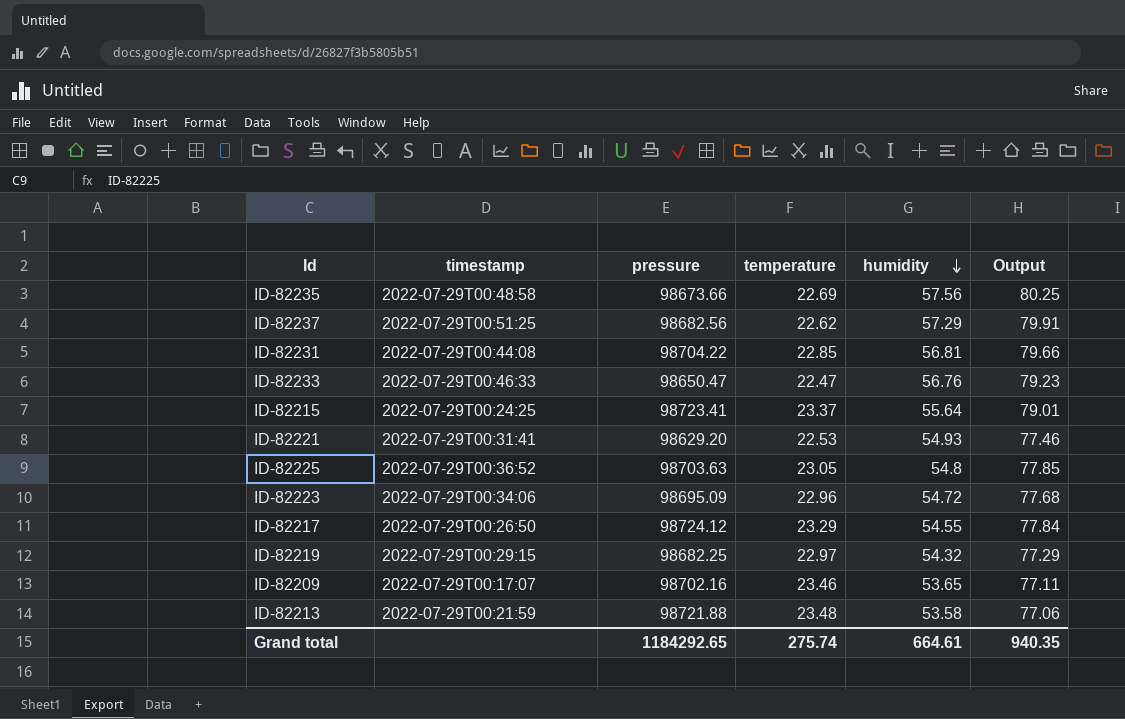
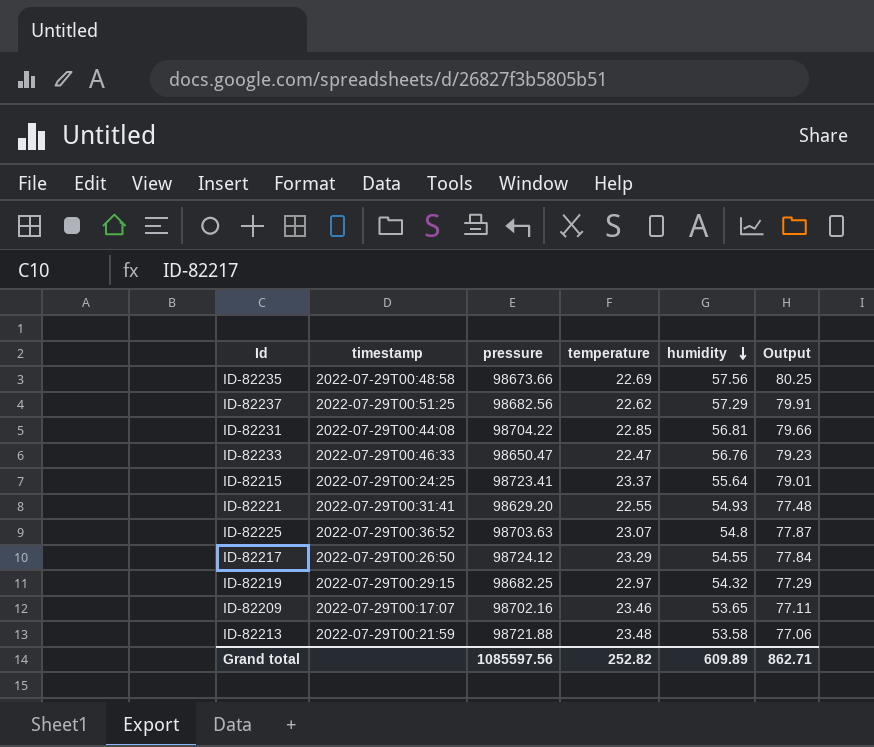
row ID-82223: 2022-07-29T00:34:06 | 98695.09 | 22.96 | 54.72 | 77.68 -> none
ID-82221 | temperature: 22.53 -> 22.55
ID-82221 | Output: 77.46 -> 77.48
ID-82225 | temperature: 23.05 -> 23.07
ID-82225 | Output: 77.85 -> 77.87
Grand total | pressure: 1184292.65 -> 1085597.56
Grand total | temperature: 275.74 -> 252.82
Grand total | humidity: 664.61 -> 609.89
Grand total | Output: 940.35 -> 862.71

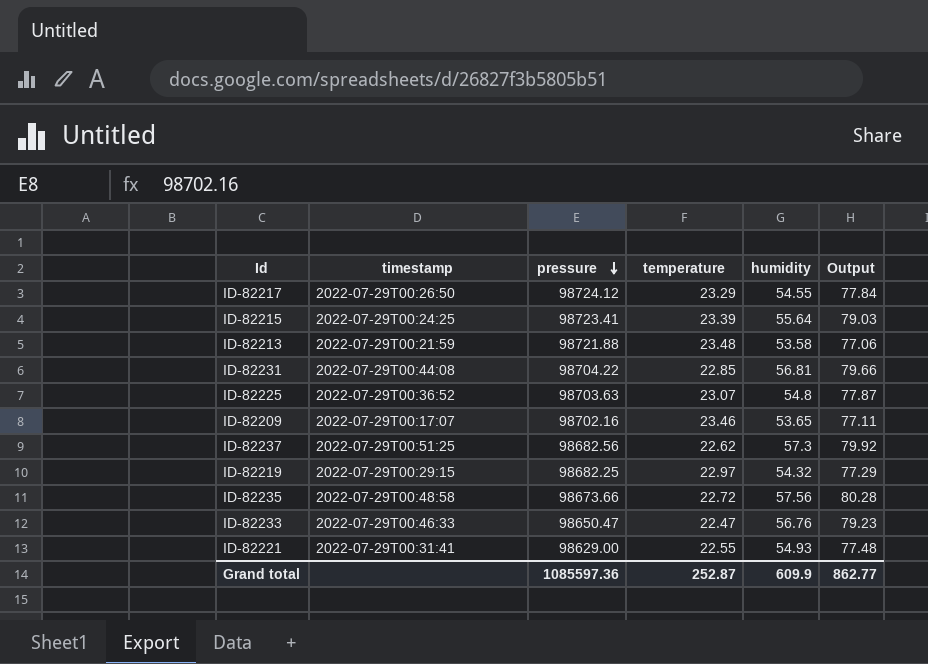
row order: humidity descending -> pressure descending
ID-82215 | temperature: 23.37 -> 23.39
ID-82215 | Output: 79.01 -> 79.03
ID-82237 | humidity: 57.29 -> 57.3
ID-82237 | Output: 79.91 -> 79.92
ID-82235 | temperature: 22.69 -> 22.72
ID-82235 | Output: 80.25 -> 80.28
ID-82221 | pressure: 98629.20 -> 98629.00
Grand total | pressure: 1085597.56 -> 1085597.36
Grand total | temperature: 252.82 -> 252.87
Grand total | humidity: 609.89 -> 609.9
Grand total | Output: 862.71 -> 862.77

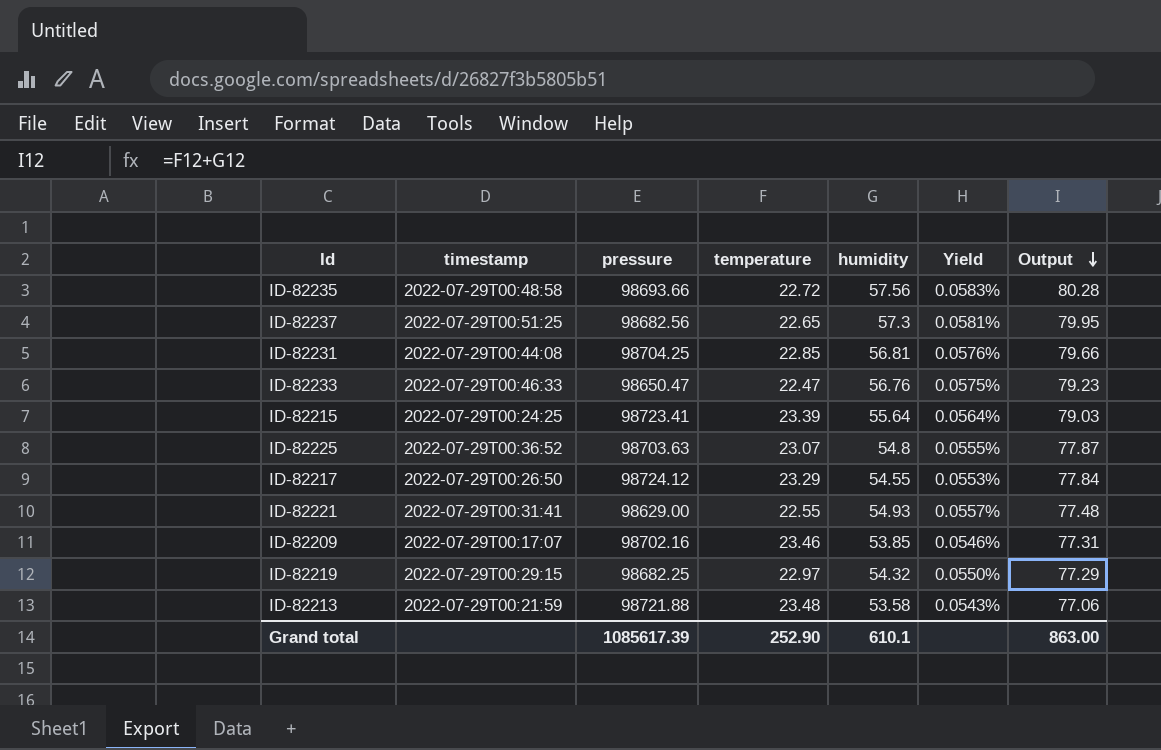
row order: pressure descending -> Output descending
column Yield | formula: none -> [humidity] / [pressure]
ID-82235 | pressure: 98673.66 -> 98693.66
ID-82237 | temperature: 22.62 -> 22.65
ID-82237 | Output: 79.92 -> 79.95
ID-82231 | pressure: 98704.22 -> 98704.25
ID-82209 | humidity: 53.65 -> 53.85
ID-82209 | Output: 77.11 -> 77.31
Grand total | pressure: 1085597.36 -> 1085617.39
Grand total | temperature: 252.87 -> 252.90
Grand total | humidity: 609.9 -> 610.1
Grand total | Output: 862.77 -> 863.00

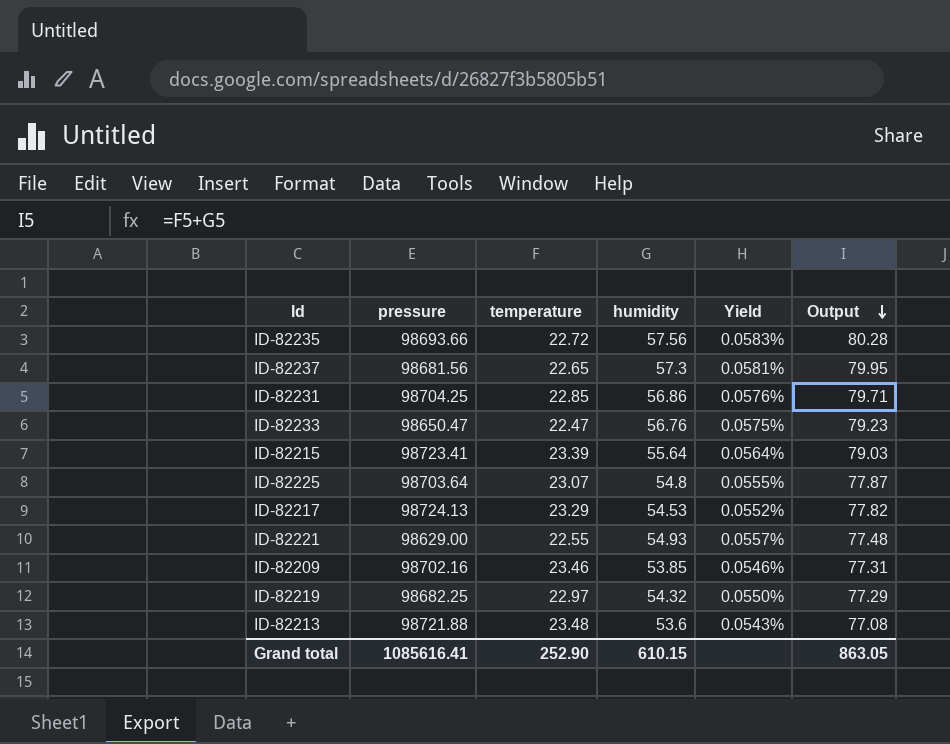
column timestamp | position: 2 -> none
ID-82237 | pressure: 98682.56 -> 98681.56
ID-82231 | humidity: 56.81 -> 56.86
ID-82231 | Output: 79.66 -> 79.71
ID-82225 | pressure: 98703.63 -> 98703.64
ID-82217 | pressure: 98724.12 -> 98724.13
ID-82217 | humidity: 54.55 -> 54.53
ID-82217 | Yield: 0.0553% -> 0.0552%
ID-82217 | Output: 77.84 -> 77.82
ID-82213 | humidity: 53.58 -> 53.6
ID-82213 | Output: 77.06 -> 77.08
Grand total | pressure: 1085617.39 -> 1085616.41
Grand total | humidity: 610.1 -> 610.15
Grand total | Output: 863.00 -> 863.05

